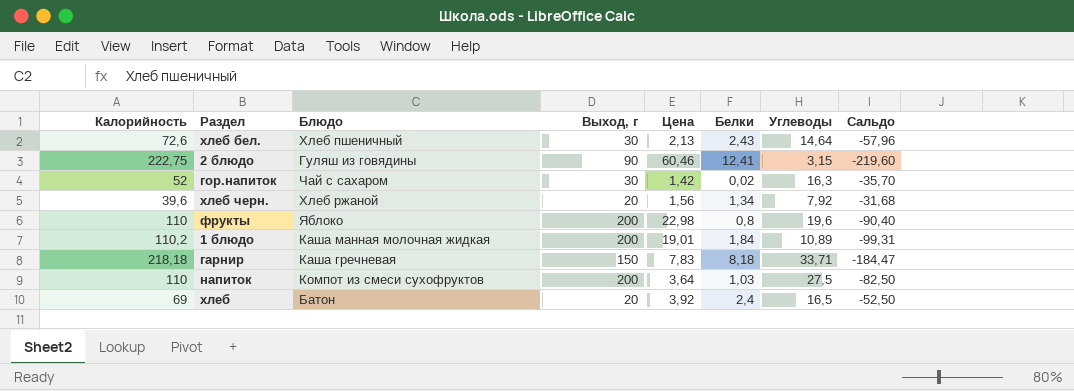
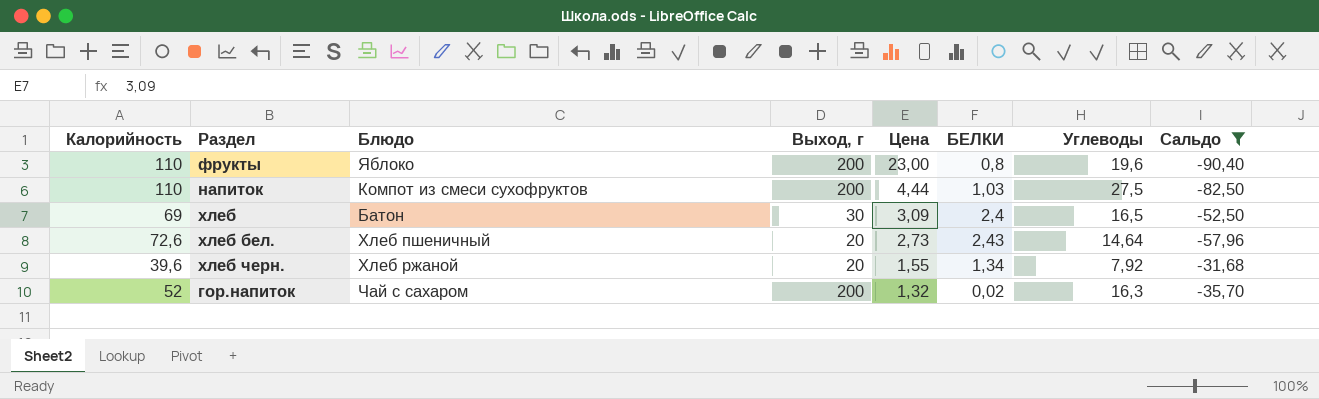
filter: none -> Сальдо >= -90,40
row order: none -> Цена descending
column name: Белки -> БЕЛКИ
фрукты | Цена: 22,98 -> 23,00
напиток | Цена: 3,64 -> 4,44
хлеб | Выход, г: 20 -> 30
хлеб | Цена: 3,92 -> 3,09
хлеб бел. | Выход, г: 30 -> 20
хлеб бел. | Цена: 2,13 -> 2,73
хлеб черн. | Цена: 1,56 -> 1,55
гор.напиток | Выход, г: 30 -> 200
гор.напиток | Цена: 1,42 -> 1,32

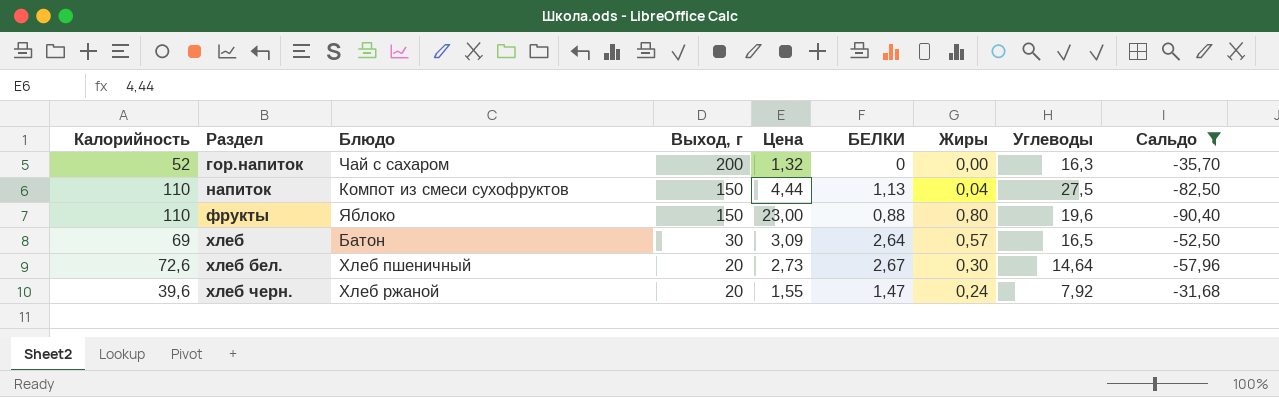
row order: Цена descending -> Раздел ascending
column Жиры | position: none -> 7
гор.напиток | БЕЛКИ: 0,02 -> 0
напиток | Выход, г: 200 -> 150
напиток | БЕЛКИ: 1,03 -> 1,13
фрукты | Выход, г: 200 -> 150
фрукты | БЕЛКИ: 0,8 -> 0,88
хлеб | БЕЛКИ: 2,4 -> 2,64
хлеб бел. | БЕЛКИ: 2,43 -> 2,67
хлеб черн. | БЕЛКИ: 1,34 -> 1,47

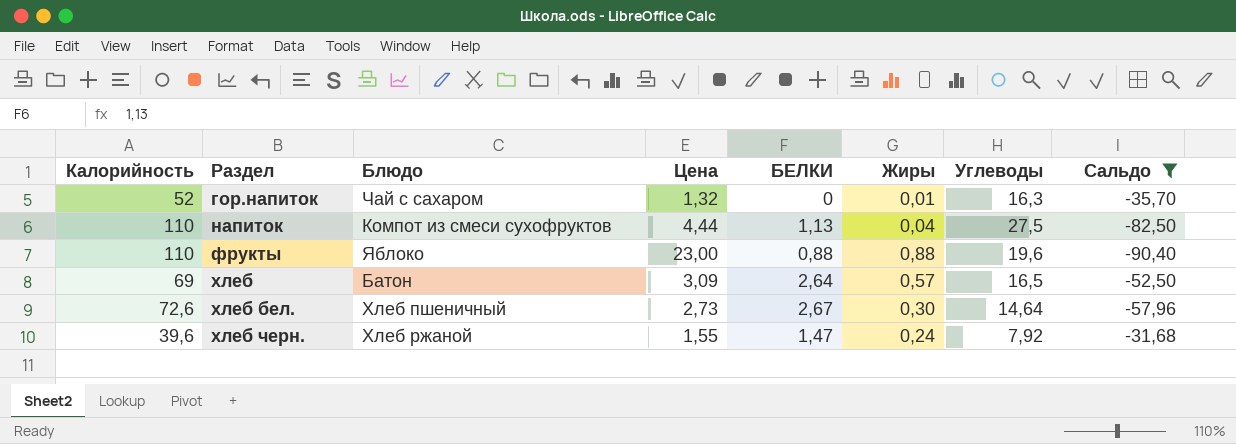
column Выход, г | position: 4 -> none
гор.напиток | Жиры: 0,00 -> 0,01
фрукты | Жиры: 0,80 -> 0,88

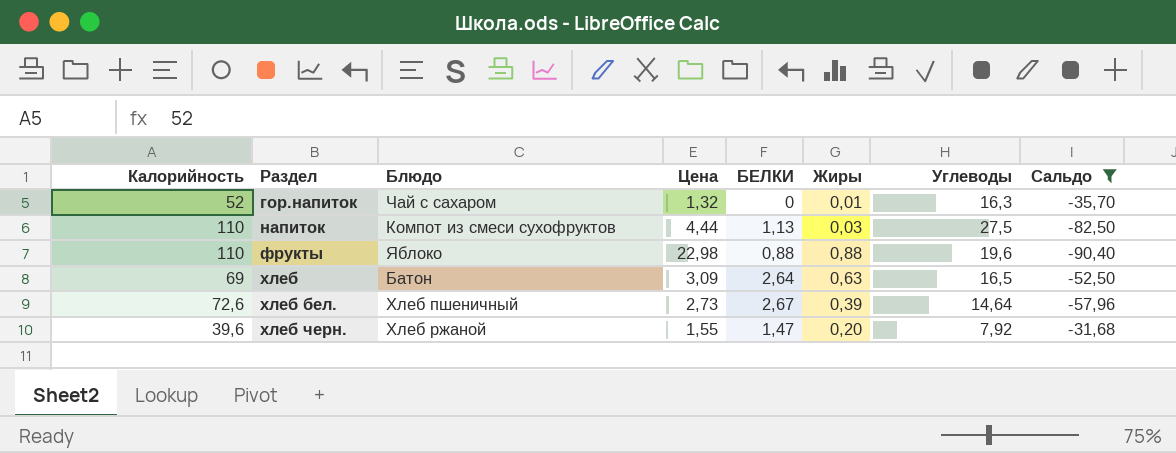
напиток | Жиры: 0,04 -> 0,03
фрукты | Цена: 23,00 -> 22,98
хлеб | Жиры: 0,57 -> 0,63
хлеб бел. | Жиры: 0,30 -> 0,39
хлеб черн. | Жиры: 0,24 -> 0,20

